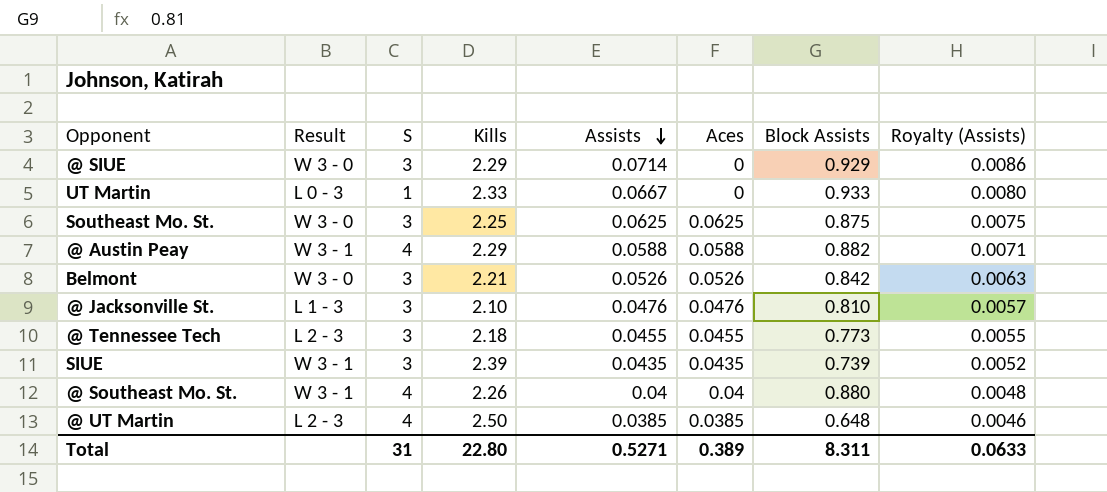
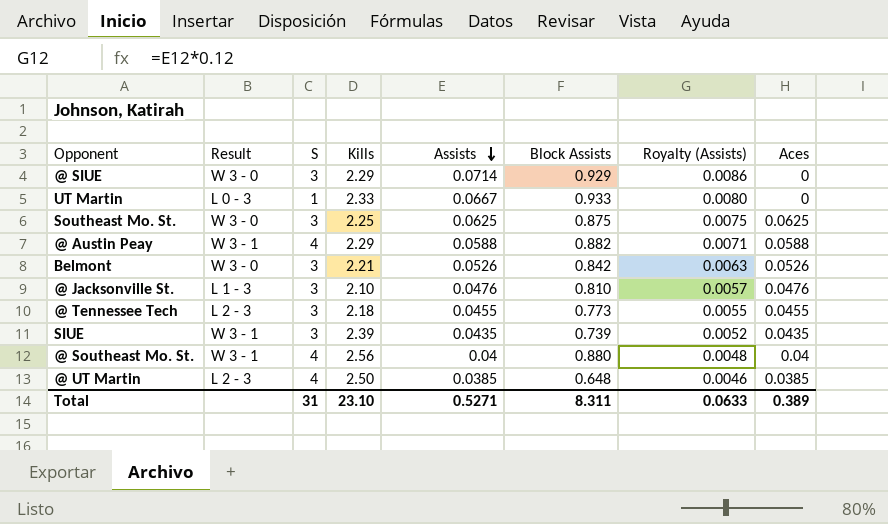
column Aces | position: 6 -> 8
@ Southeast Mo. St. | Kills: 2.26 -> 2.56
Total | Kills: 22.80 -> 23.10

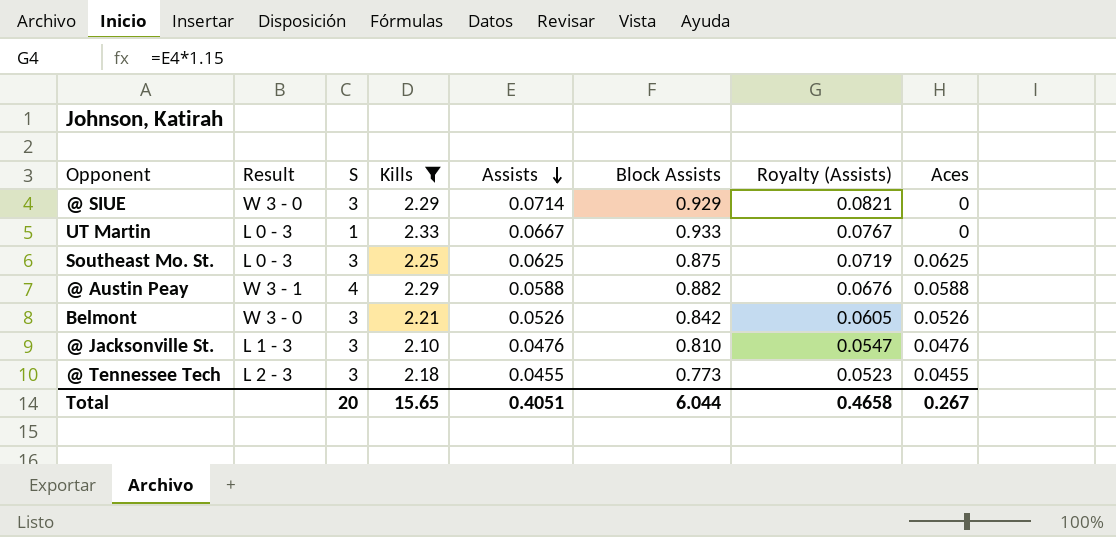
filter: none -> Kills <= 2.33
column Royalty (Assists) | formula: [Assists] * 0.12 -> [Assists] * 1.15
Southeast Mo. St. | Result: W 3 - 0 -> L 0 - 3
Total | S: 31 -> 20
Total | Kills: 23.10 -> 15.65
Total | Assists: 0.5271 -> 0.4051
Total | Block Assists: 8.311 -> 6.044
Total | Royalty (Assists): 0.0633 -> 0.4658
Total | Aces: 0.389 -> 0.267

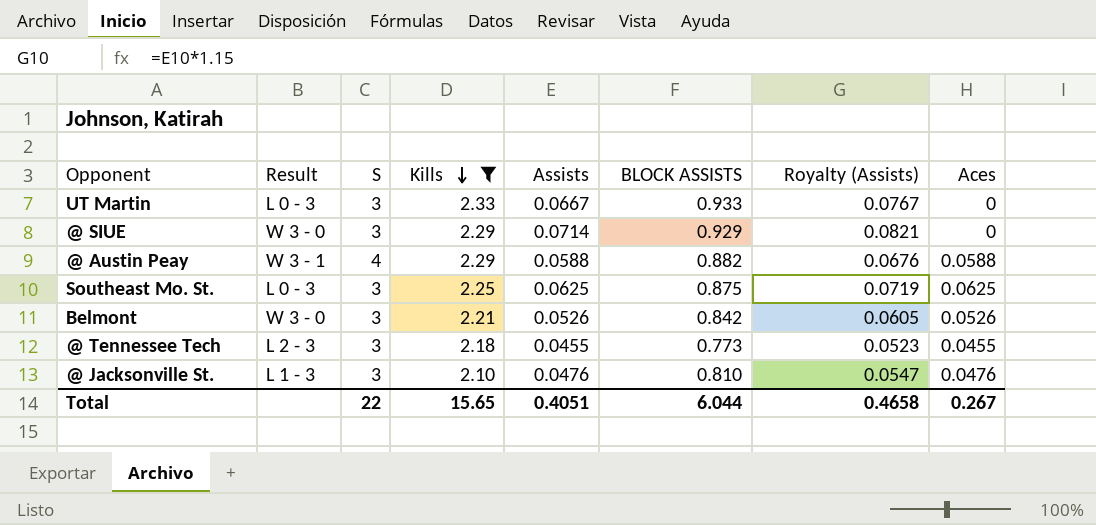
row order: Assists descending -> Kills descending
column name: Block Assists -> BLOCK ASSISTS
UT Martin | S: 1 -> 3
Total | S: 20 -> 22

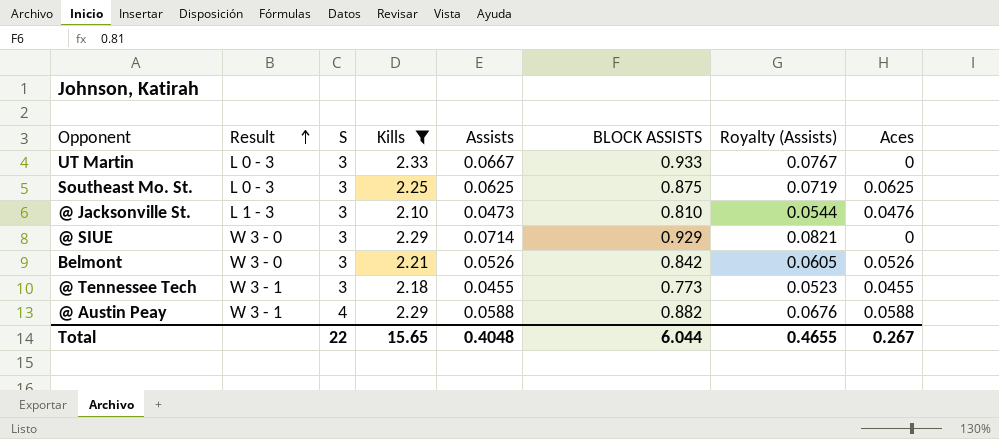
row order: Kills descending -> Result ascending
@ Jacksonville St. | Assists: 0.0476 -> 0.0473
@ Jacksonville St. | Royalty (Assists): 0.0547 -> 0.0544
@ Tennessee Tech | Result: L 2 - 3 -> W 3 - 1
Total | Assists: 0.4051 -> 0.4048
Total | Royalty (Assists): 0.4658 -> 0.4655

